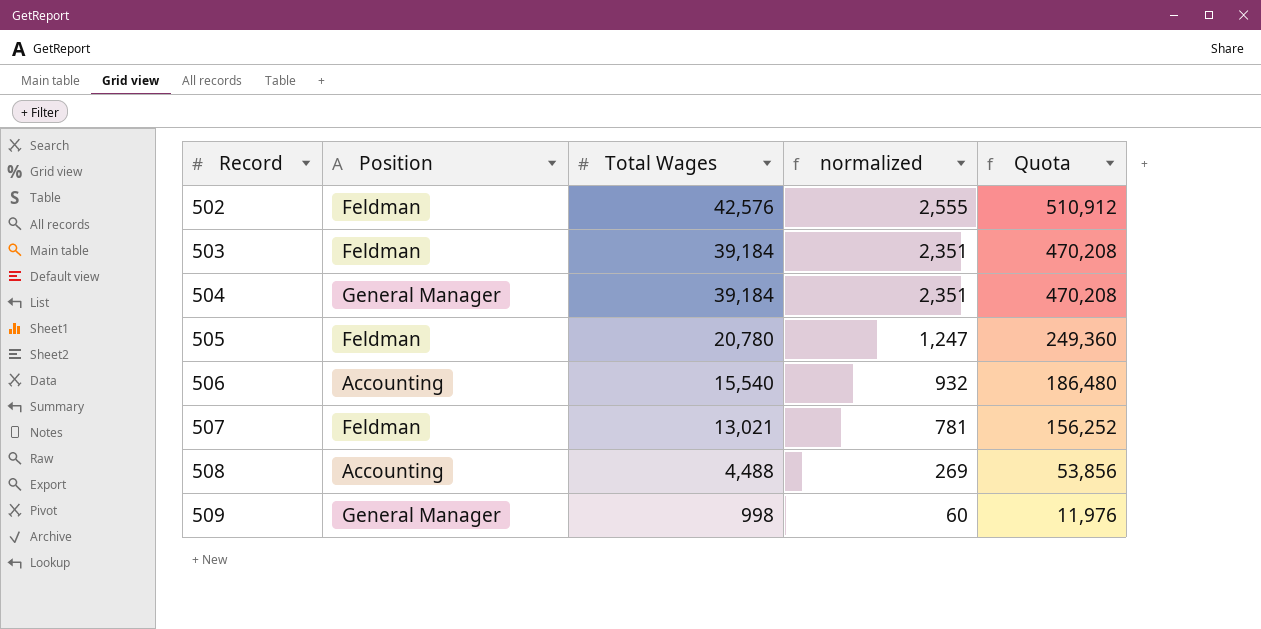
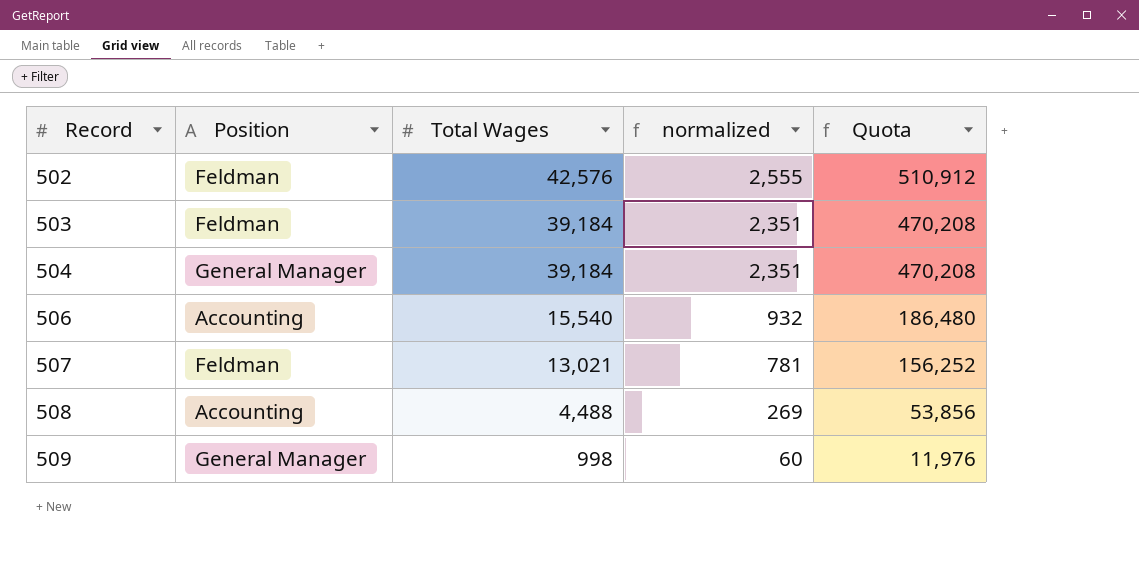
row 505: Feldman | 20,780 | 1,247 | 249,360 -> none

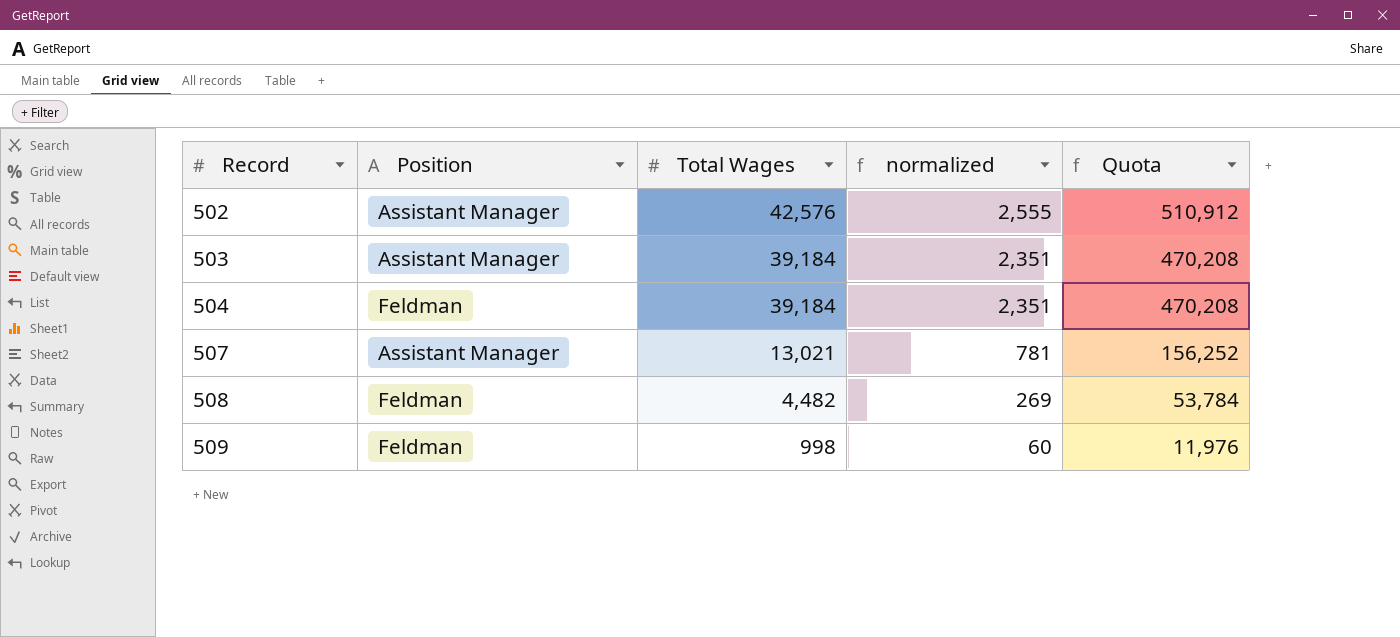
row 506: Accounting | 15,540 | 932 | 186,480 -> none
502 | Position: Feldman -> Assistant Manager
503 | Position: Feldman -> Assistant Manager
504 | Position: General Manager -> Feldman
507 | Position: Feldman -> Assistant Manager
508 | Position: Accounting -> Feldman
508 | Total Wages: 4,488 -> 4,482
508 | Quota: 53,856 -> 53,784
509 | Position: General Manager -> Feldman

